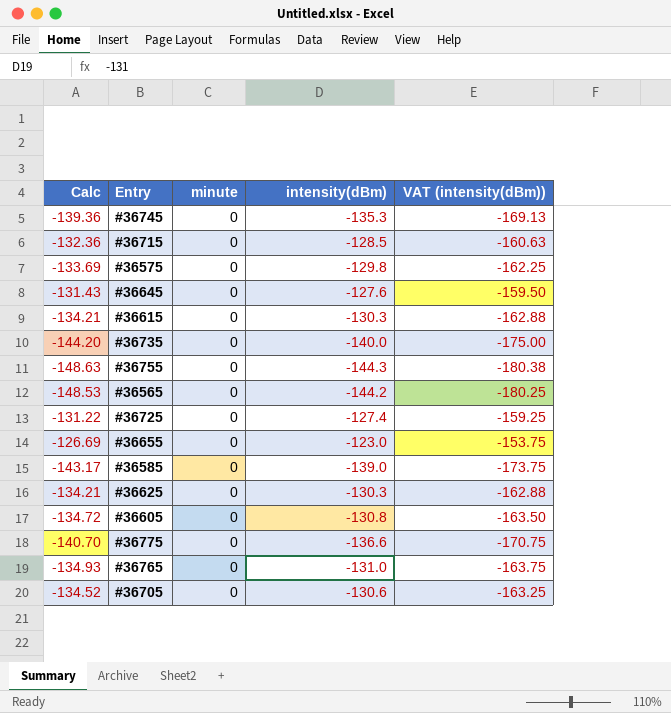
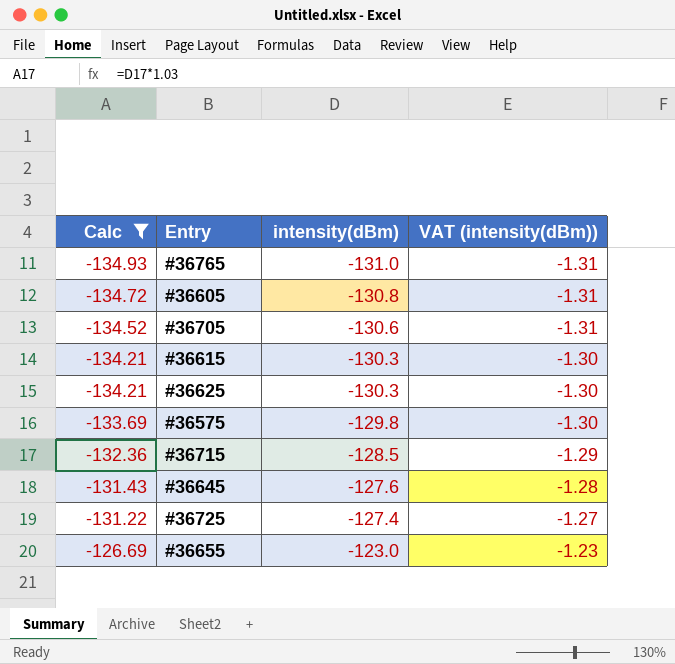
filter: none -> Calc >= -134.93
row order: none -> Calc ascending
column minute | position: 3 -> none
column VAT (intensity(dBm)) | formula: [intensity(dBm)] * 1.25 -> [intensity(dBm)] * 0.01

